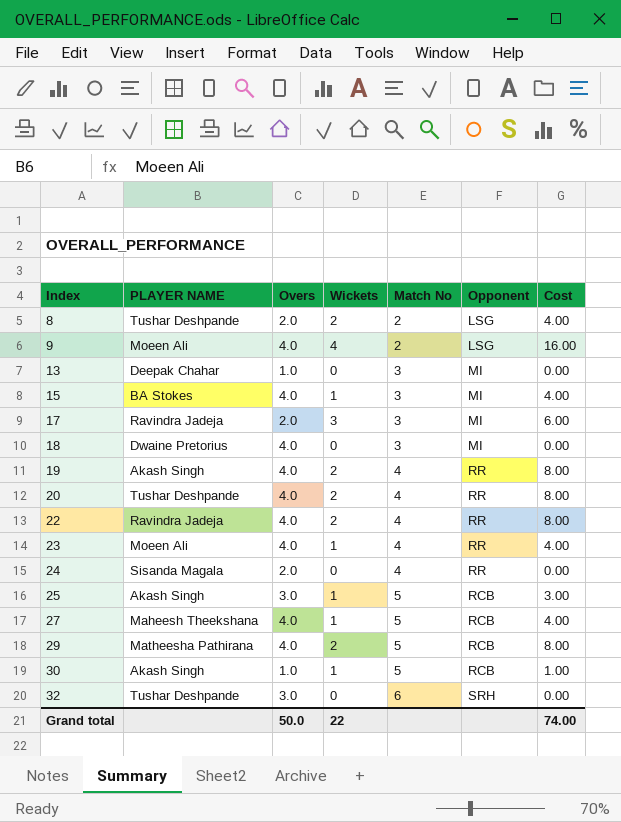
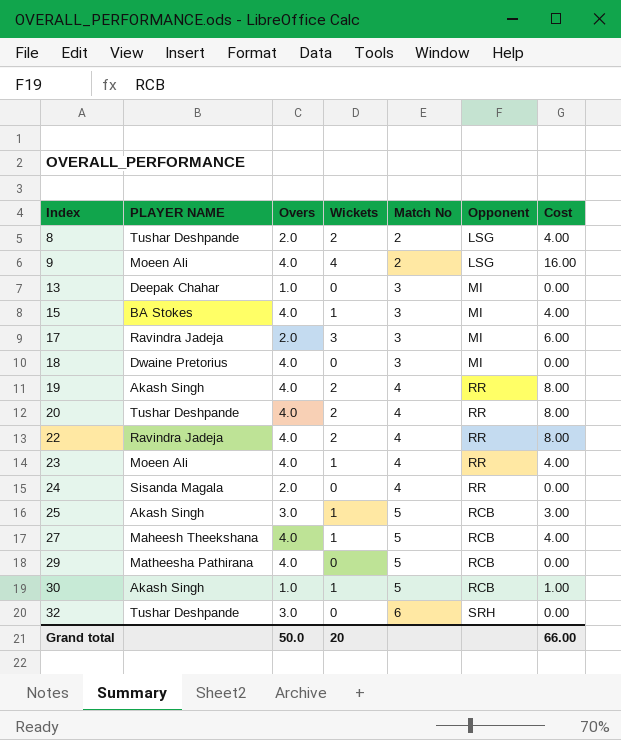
29 | Wickets: 2 -> 0
29 | Cost: 8.00 -> 0.00
Grand total | Wickets: 22 -> 20
Grand total | Cost: 74.00 -> 66.00

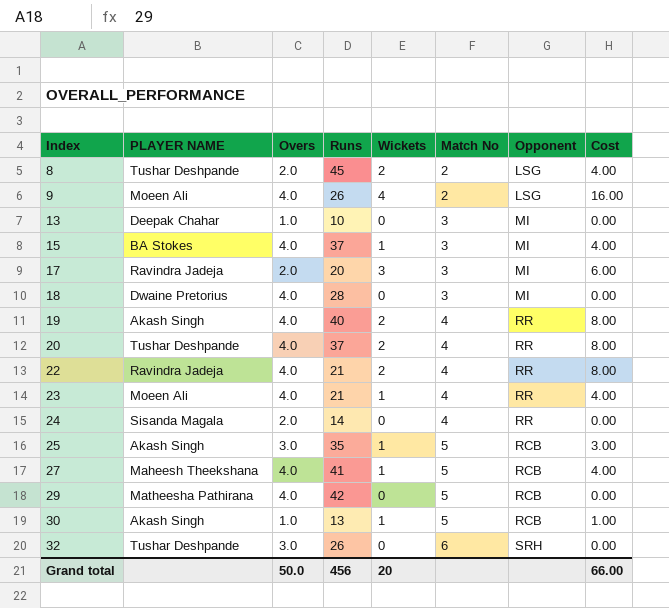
column Runs | position: none -> 4

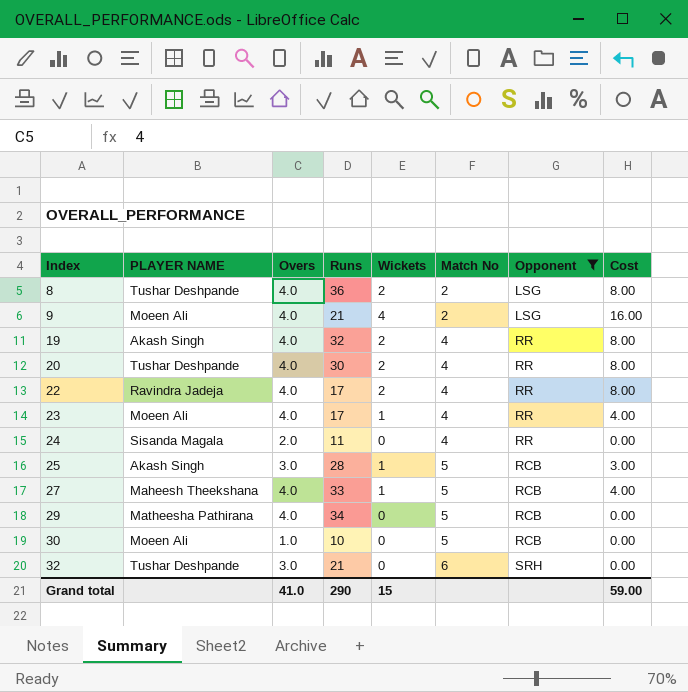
filter: none -> Opponent != MI
8 | Overs: 2.0 -> 4.0
8 | Runs: 45 -> 36
8 | Cost: 4.00 -> 8.00
9 | Runs: 26 -> 21
19 | Runs: 40 -> 32
20 | Runs: 37 -> 30
22 | Runs: 21 -> 17
23 | Runs: 21 -> 17
24 | Runs: 14 -> 11
25 | Runs: 35 -> 28
27 | Runs: 41 -> 33
29 | Runs: 42 -> 34
30 | PLAYER NAME: Akash Singh -> Moeen Ali
30 | Runs: 13 -> 10
30 | Wickets: 1 -> 0
30 | Cost: 1.00 -> 0.00
32 | Runs: 26 -> 21
Grand total | Overs: 50.0 -> 41.0
Grand total | Runs: 456 -> 290
Grand total | Wickets: 20 -> 15
Grand total | Cost: 66.00 -> 59.00

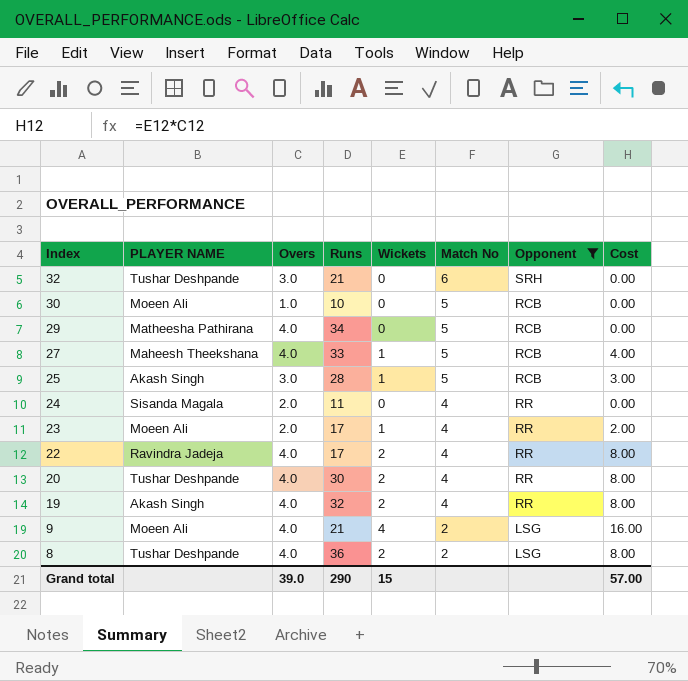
row order: Index ascending -> Index descending
23 | Overs: 4.0 -> 2.0
23 | Cost: 4.00 -> 2.00
Grand total | Overs: 41.0 -> 39.0
Grand total | Cost: 59.00 -> 57.00

